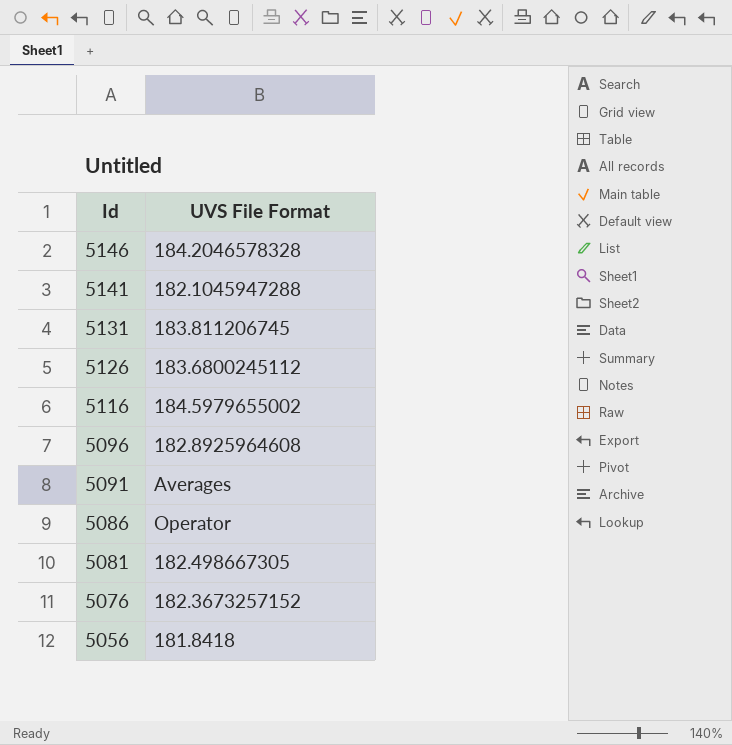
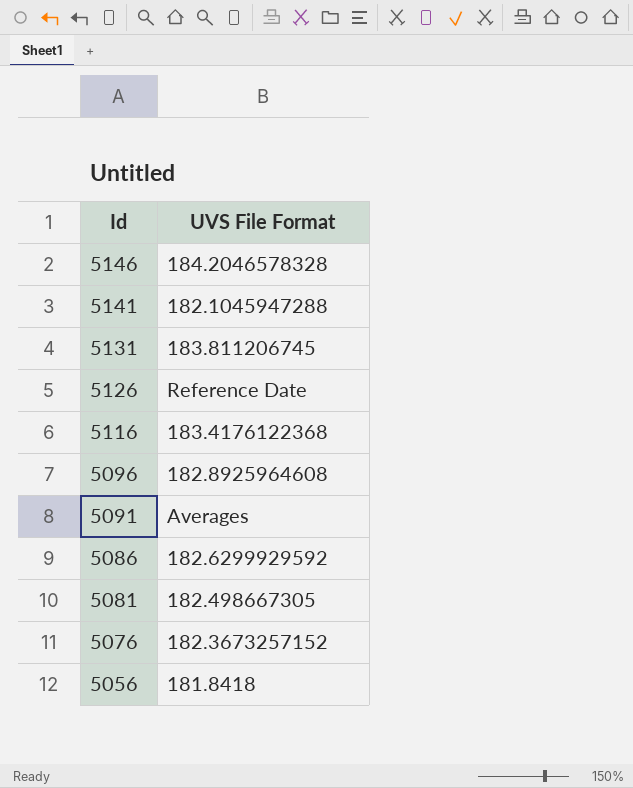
5126 | UVS File Format: 183.6800245112 -> Reference Date
5116 | UVS File Format: 184.5979655002 -> 183.4176122368
5086 | UVS File Format: Operator -> 182.6299929592

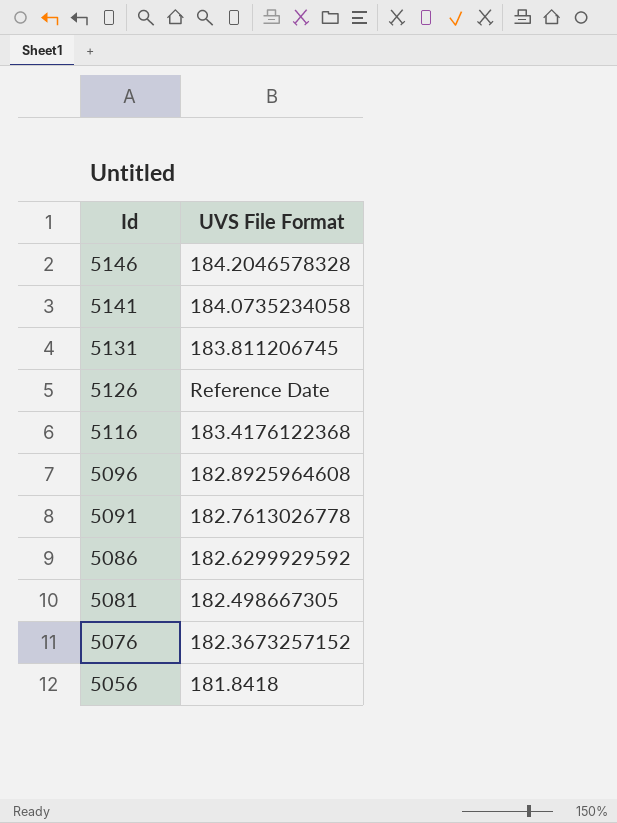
5141 | UVS File Format: 182.1045947288 -> 184.0735234058
5091 | UVS File Format: Averages -> 182.7613026778

